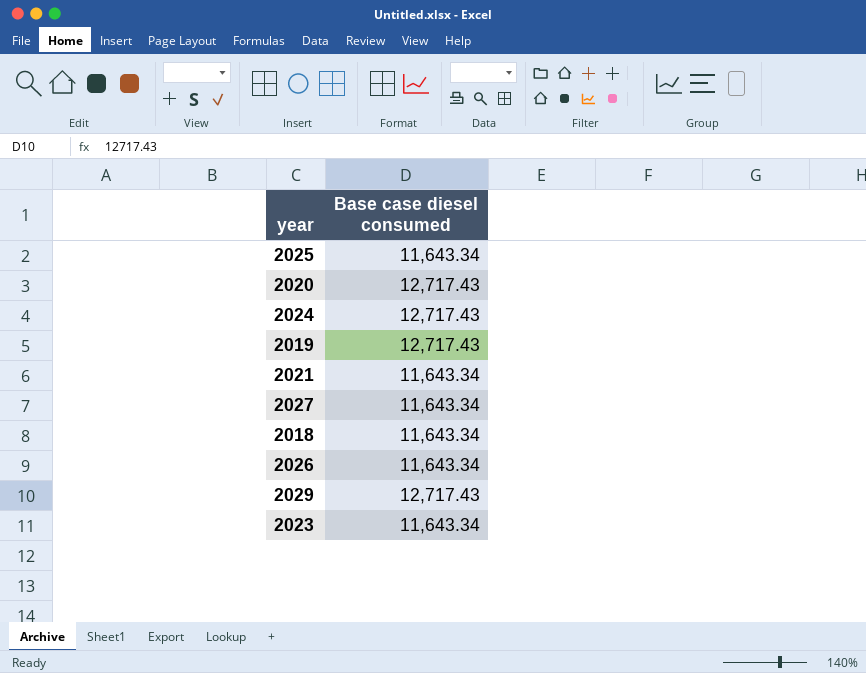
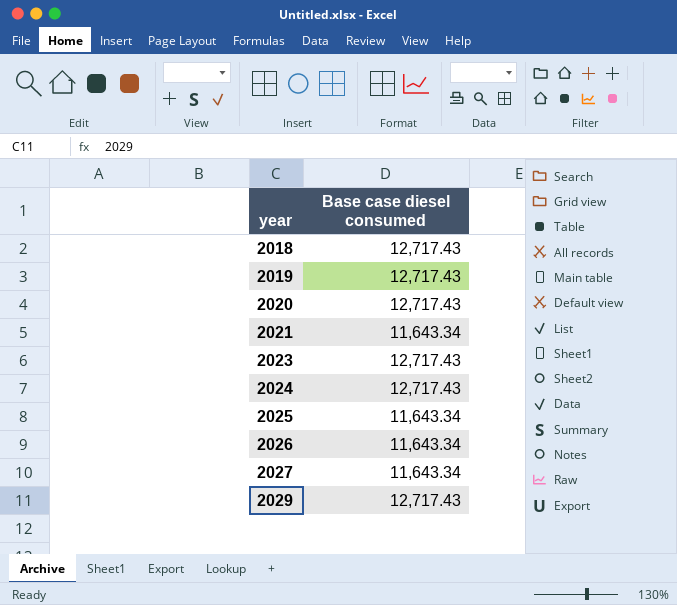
row order: none -> year ascending
2018 | Base case diesel consumed: 11,643.34 -> 12,717.43
2023 | Base case diesel consumed: 11,643.34 -> 12,717.43

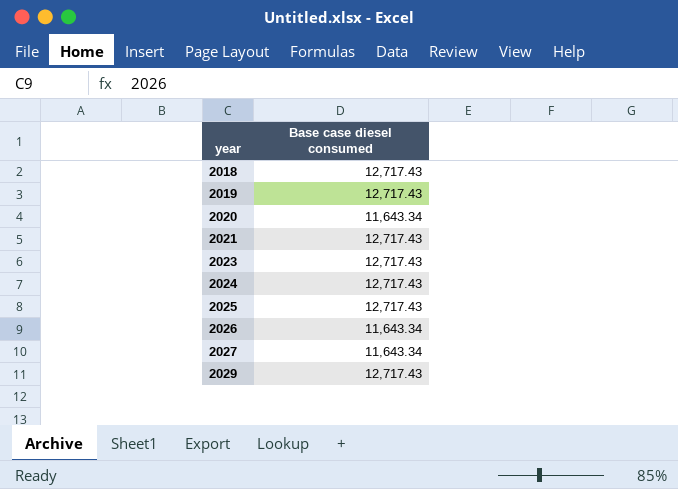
2020 | Base case diesel consumed: 12,717.43 -> 11,643.34
2021 | Base case diesel consumed: 11,643.34 -> 12,717.43
2025 | Base case diesel consumed: 11,643.34 -> 12,717.43

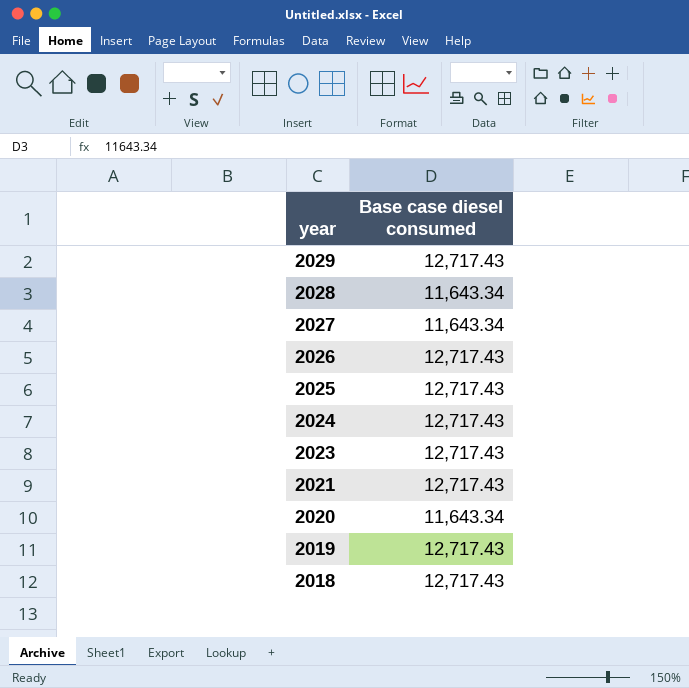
row order: year ascending -> year descending
row 2028: none -> 11,643.34
2026 | Base case diesel consumed: 11,643.34 -> 12,717.43

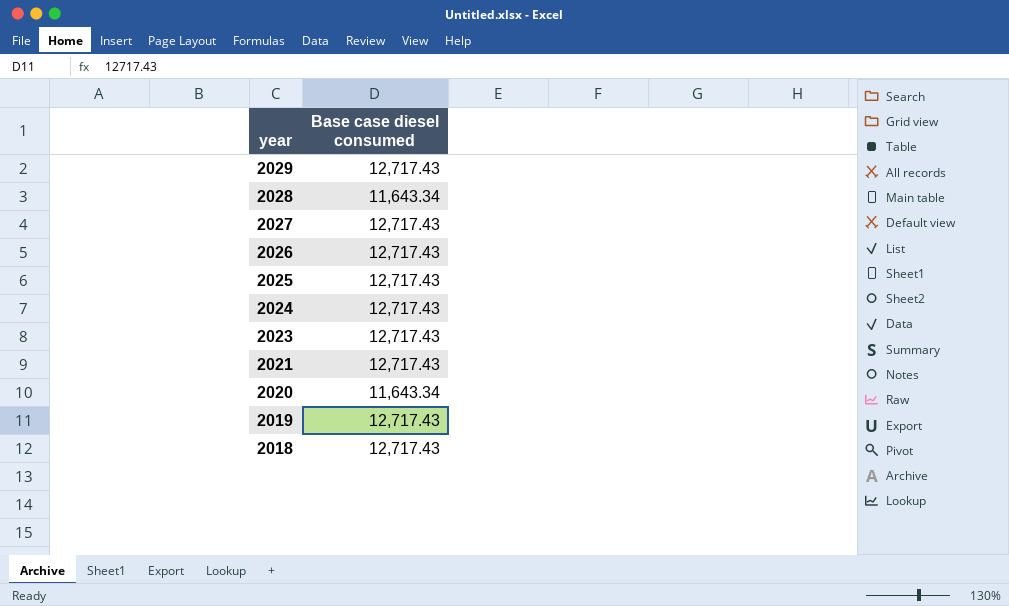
2027 | Base case diesel consumed: 11,643.34 -> 12,717.43

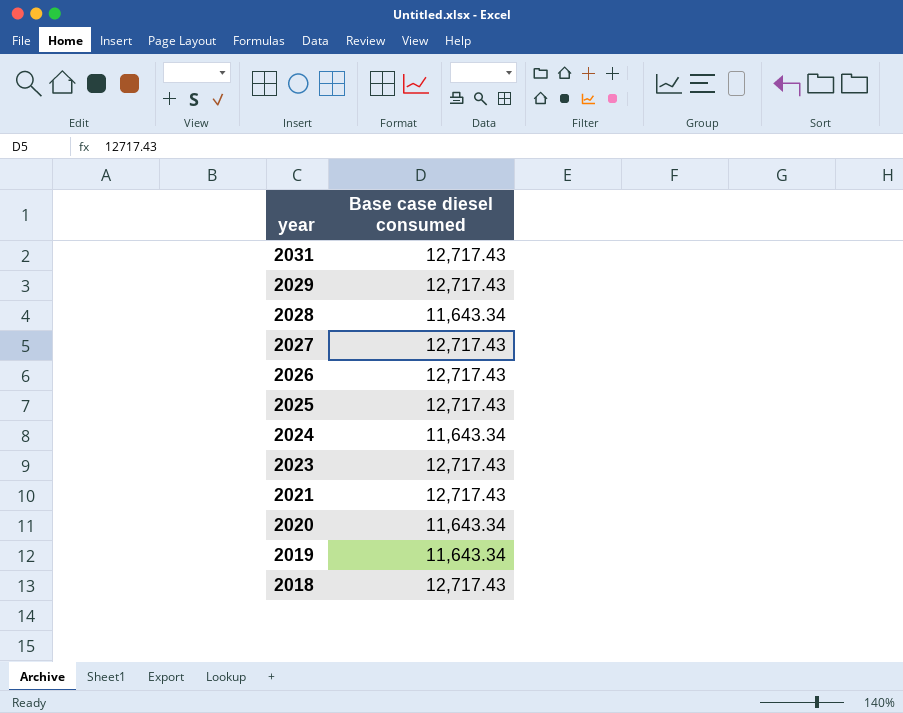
row 2031: none -> 12,717.43
2024 | Base case diesel consumed: 12,717.43 -> 11,643.34
2019 | Base case diesel consumed: 12,717.43 -> 11,643.34

